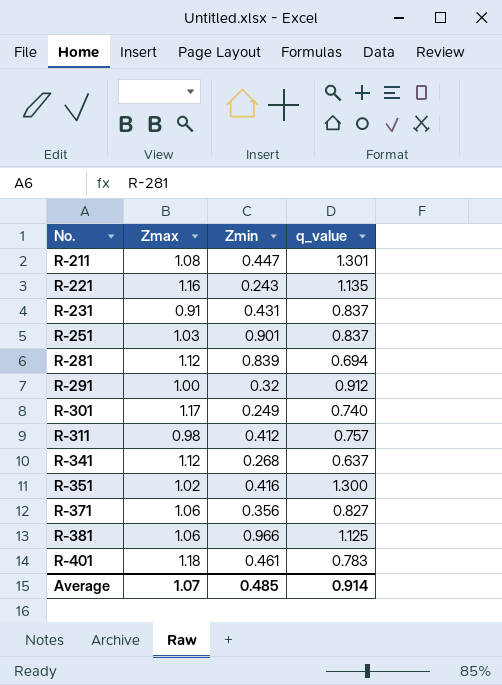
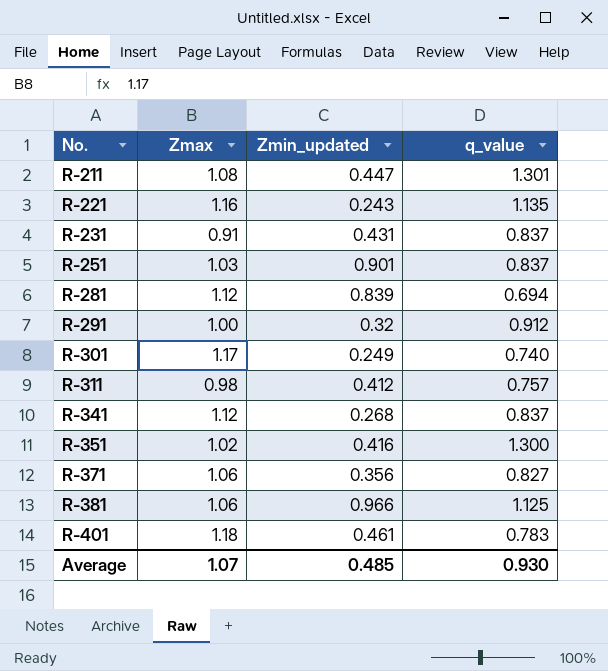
column name: Zmin -> Zmin_updated
R-341 | q_value: 0.637 -> 0.837
Average | q_value: 0.914 -> 0.930

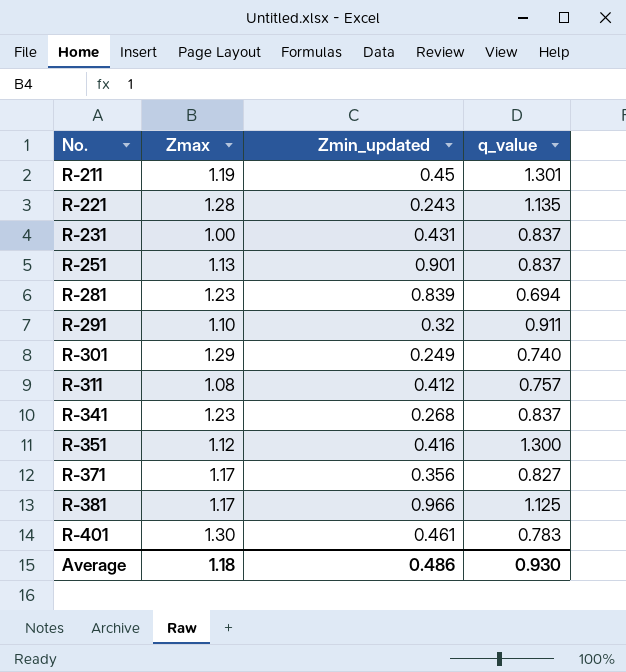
R-211 | Zmax: 1.08 -> 1.19
R-211 | Zmin_updated: 0.447 -> 0.45
R-221 | Zmax: 1.16 -> 1.28
R-231 | Zmax: 0.91 -> 1.00
R-251 | Zmax: 1.03 -> 1.13
R-281 | Zmax: 1.12 -> 1.23
R-291 | Zmax: 1.00 -> 1.10
R-291 | q_value: 0.912 -> 0.911
R-301 | Zmax: 1.17 -> 1.29
R-311 | Zmax: 0.98 -> 1.08
R-341 | Zmax: 1.12 -> 1.23
R-351 | Zmax: 1.02 -> 1.12
R-371 | Zmax: 1.06 -> 1.17
R-381 | Zmax: 1.06 -> 1.17
R-401 | Zmax: 1.18 -> 1.30
Average | Zmax: 1.07 -> 1.18
Average | Zmin_updated: 0.485 -> 0.486

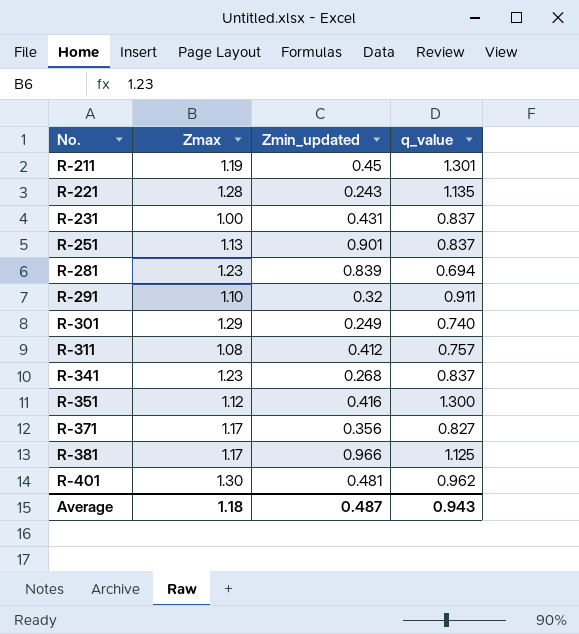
R-401 | Zmin_updated: 0.461 -> 0.481
R-401 | q_value: 0.783 -> 0.962
Average | Zmin_updated: 0.486 -> 0.487
Average | q_value: 0.930 -> 0.943

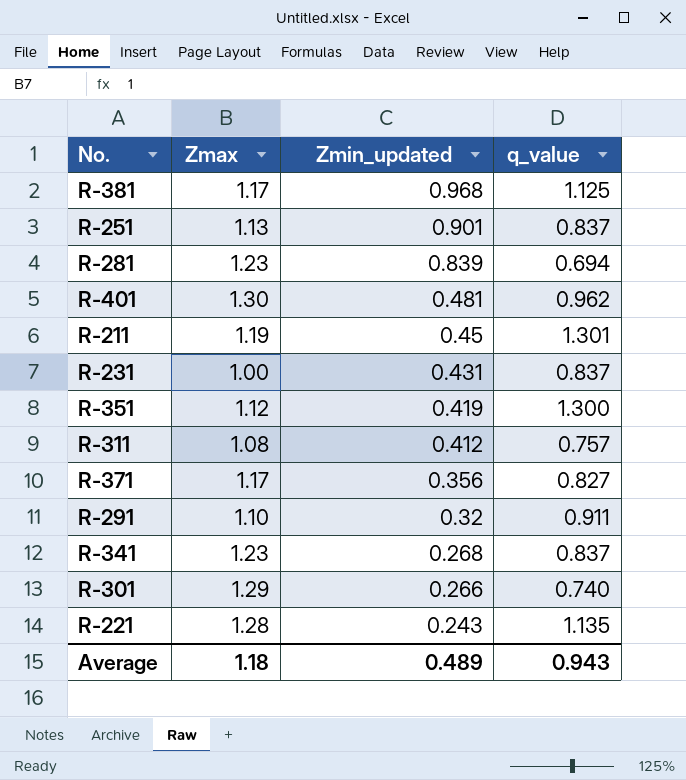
row order: No. ascending -> Zmin_updated descending
R-381 | Zmin_updated: 0.966 -> 0.968
R-351 | Zmin_updated: 0.416 -> 0.419
R-301 | Zmin_updated: 0.249 -> 0.266
Average | Zmin_updated: 0.487 -> 0.489

